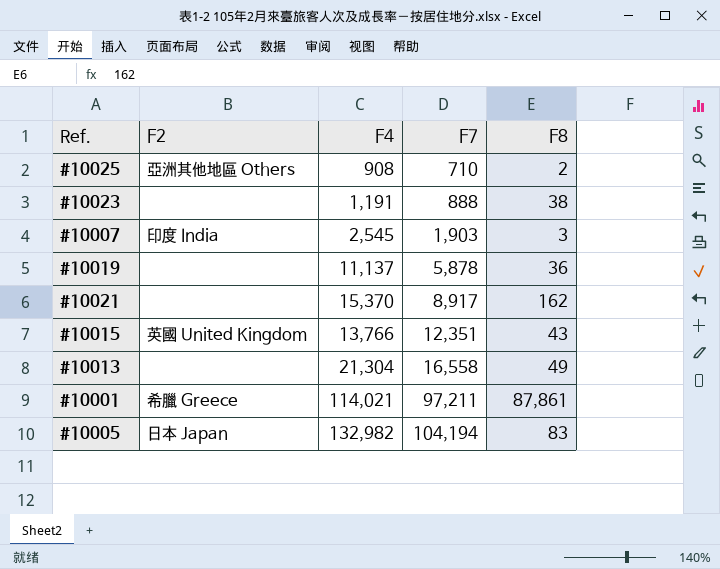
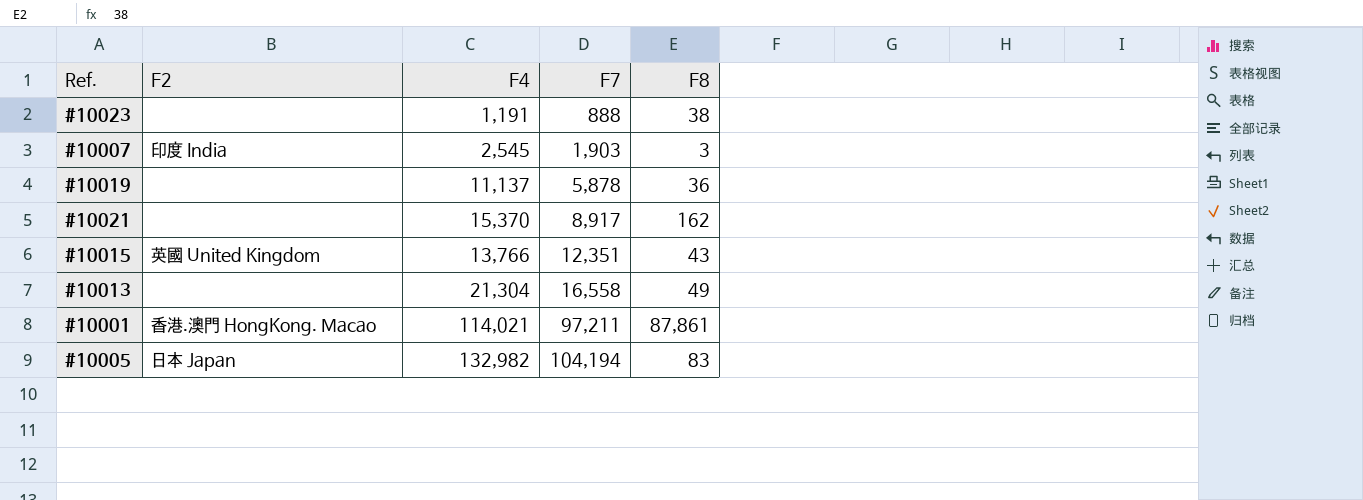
row #10025: 亞洲其他地區 Others | 908 | 710 | 2 -> none
#10001 | F2: 希臘 Greece -> 香港.澳門 HongKong. Macao

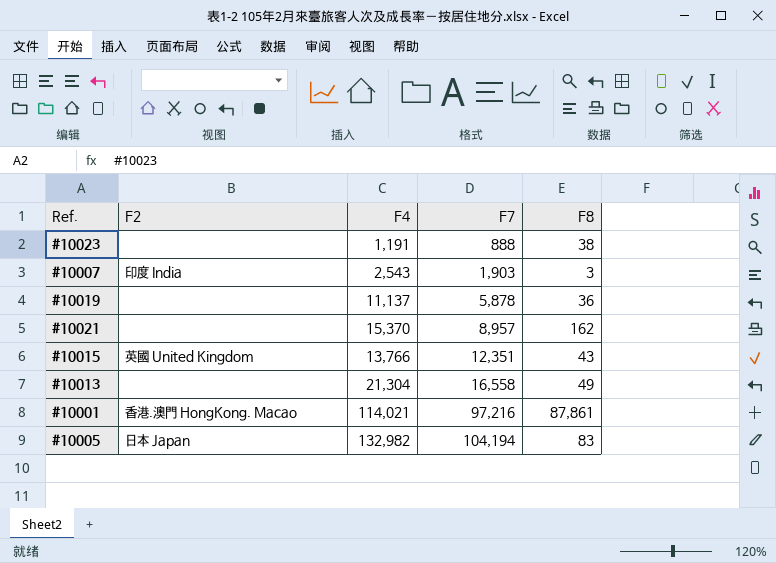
#10007 | F4: 2,545 -> 2,543
#10021 | F7: 8,917 -> 8,957
#10001 | F7: 97,211 -> 97,216

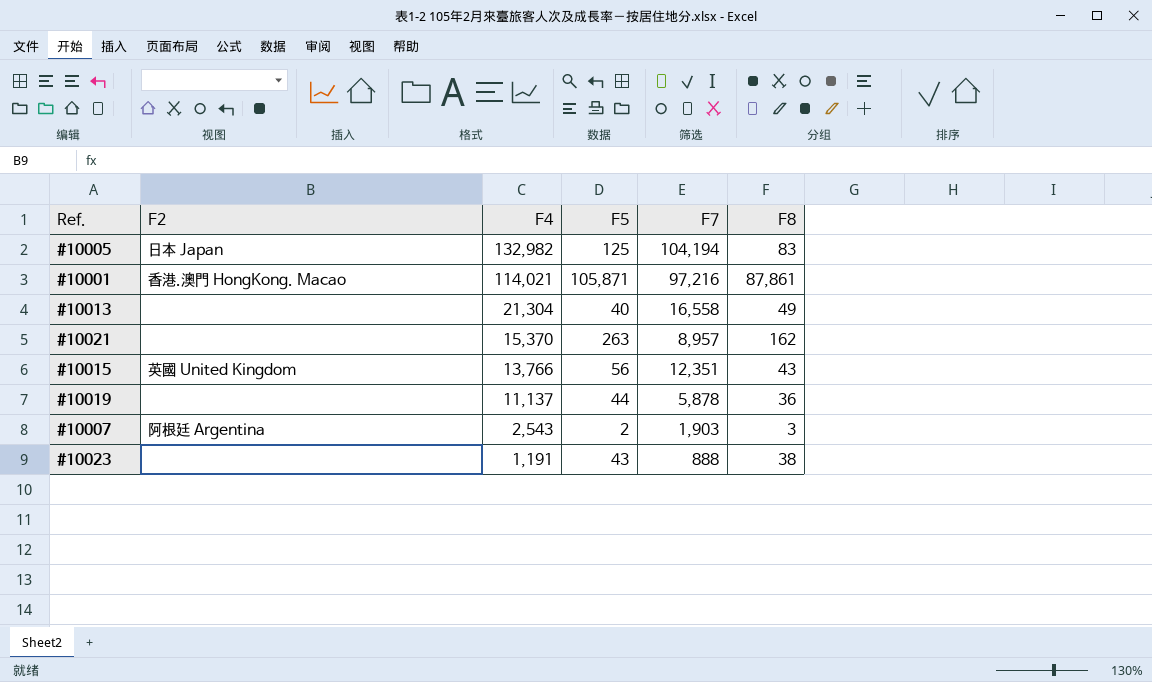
row order: F7 ascending -> F4 descending
column F5 | position: none -> 4
#10007 | F2: 印度 India -> 阿根廷 Argentina

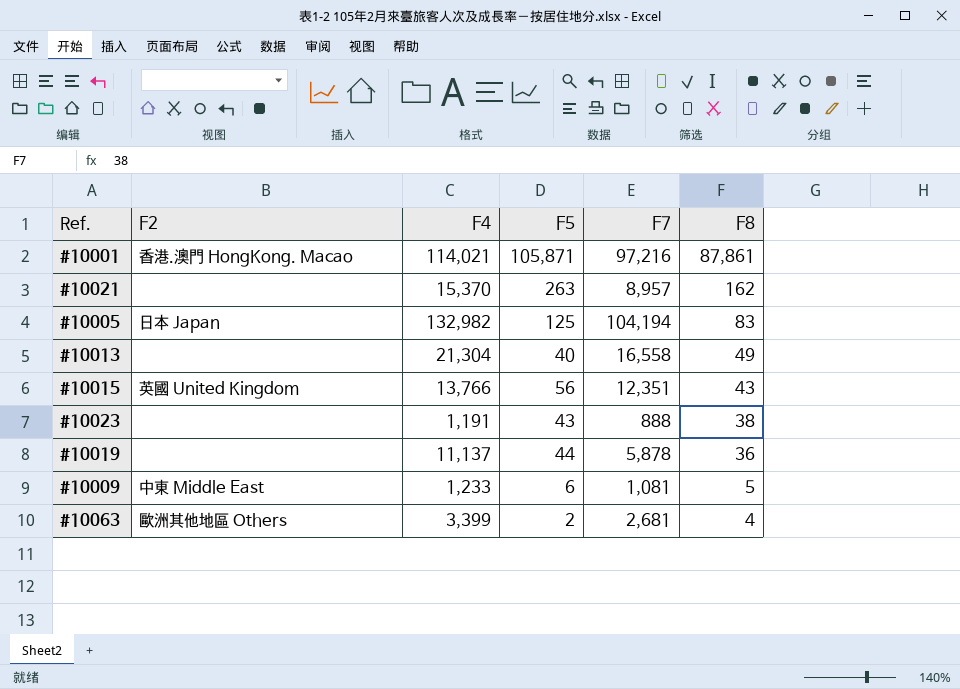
row order: F4 descending -> F8 descending
row #10007: 阿根廷 Argentina | 2,543 | 2 | 1,903 | 3 -> none
row #10009: none -> 中東 Middle East | 1,233 | 6 | 1,081 | 5
row #10063: none -> 歐洲其他地區 Others | 3,399 | 2 | 2,681 | 4

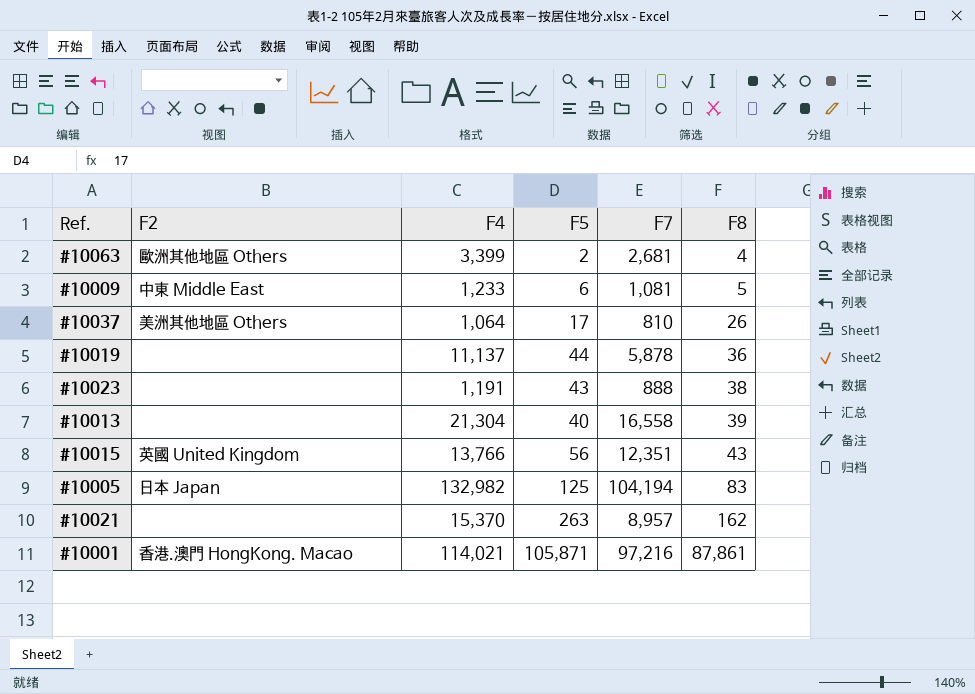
row order: F8 descending -> F8 ascending
row #10037: none -> 美洲其他地區 Others | 1,064 | 17 | 810 | 26
#10013 | F8: 49 -> 39

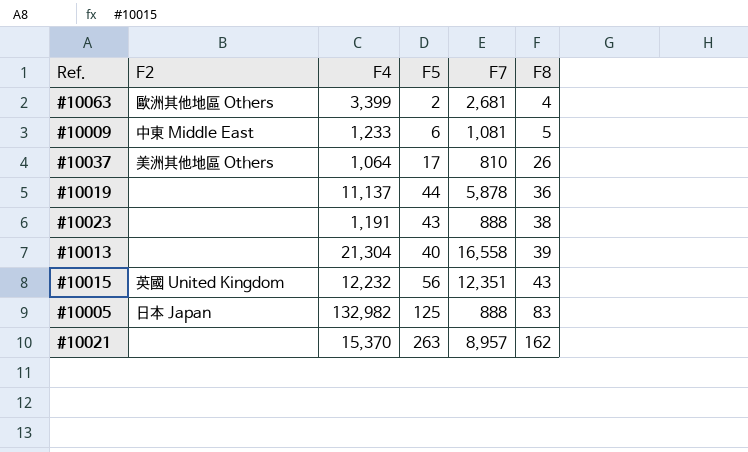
row #10001: 香港.澳門 HongKong. Macao | 114,021 | 105,871 | 97,216 | 87,861 -> none
#10015 | F4: 13,766 -> 12,232
#10005 | F7: 104,194 -> 888

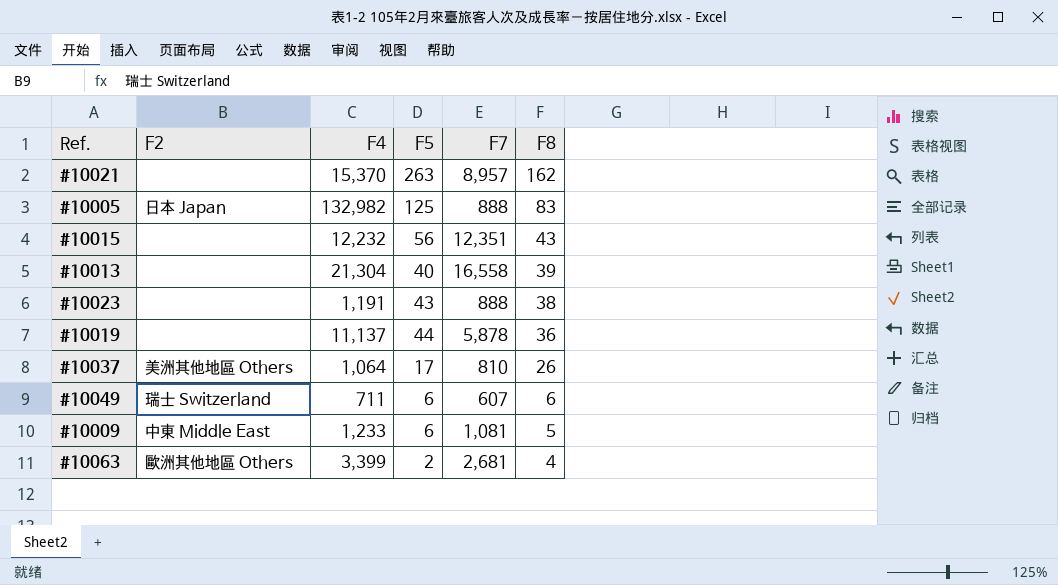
row order: F8 ascending -> F8 descending
#10015 | F2: 英國 United Kingdom -> none
row #10049: none -> 瑞士 Switzerland | 711 | 6 | 607 | 6

